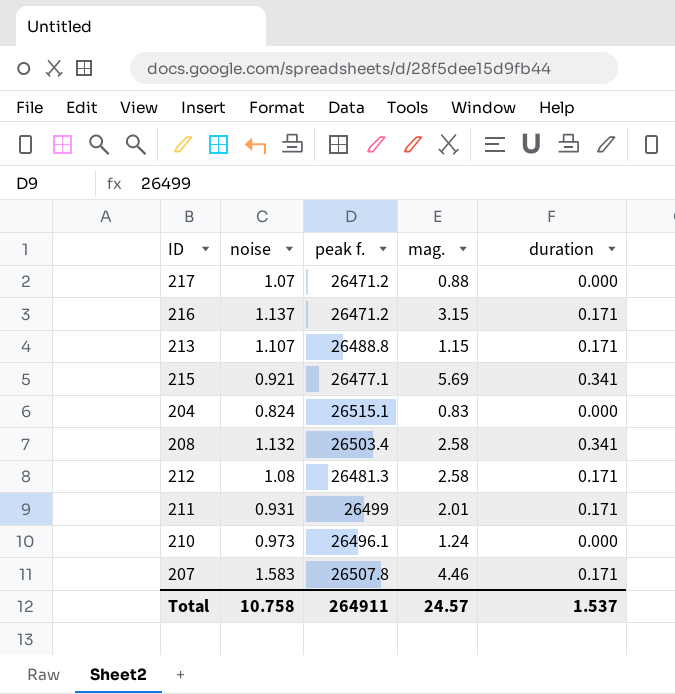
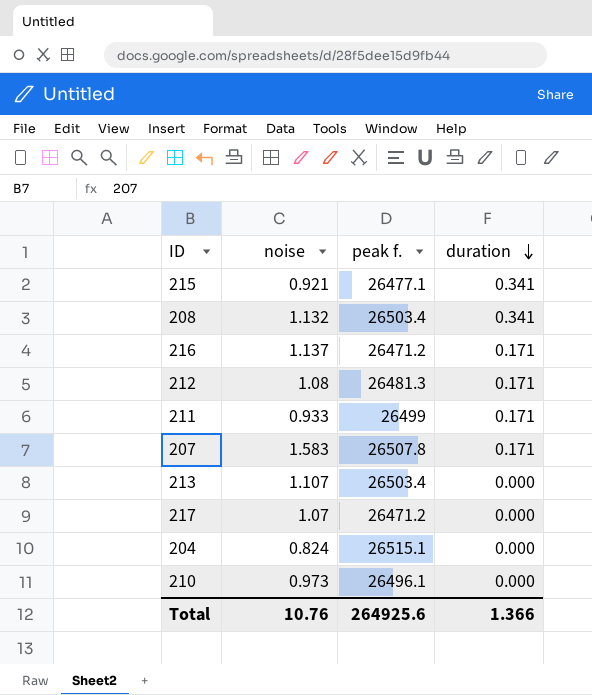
row order: none -> duration descending
column mag. | position: 4 -> none
211 | noise: 0.931 -> 0.933
213 | peak f.: 26488.8 -> 26503.4
213 | duration: 0.171 -> 0.000
Total | noise: 10.758 -> 10.76
Total | peak f.: 264911 -> 264925.6
Total | duration: 1.537 -> 1.366

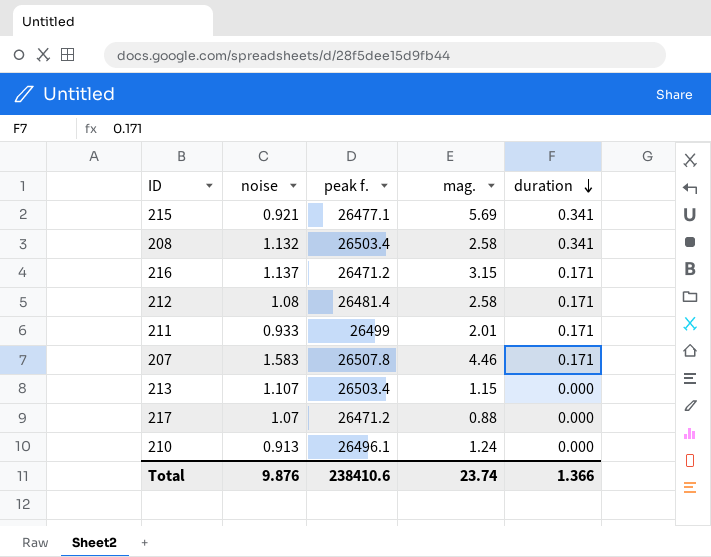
column mag. | position: none -> 4
row 204: 0.824 | 26515.1 | 0.000 -> none
212 | peak f.: 26481.3 -> 26481.4
210 | noise: 0.973 -> 0.913
Total | noise: 10.76 -> 9.876
Total | peak f.: 264925.6 -> 238410.6

